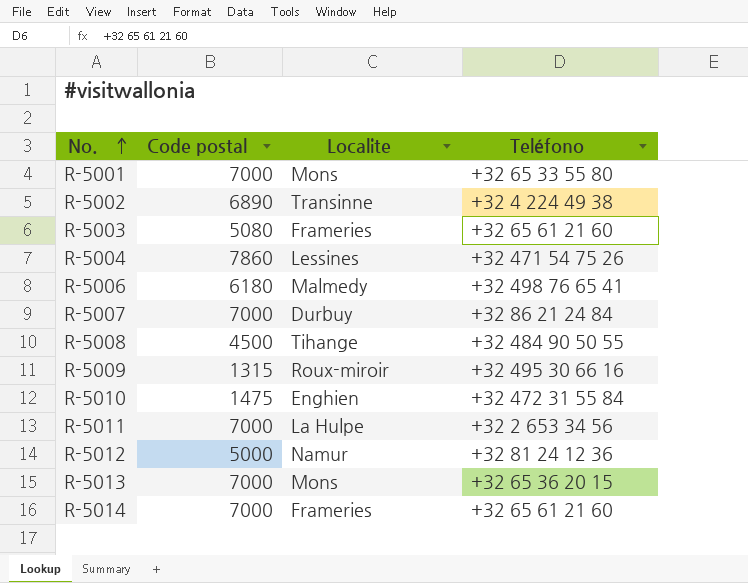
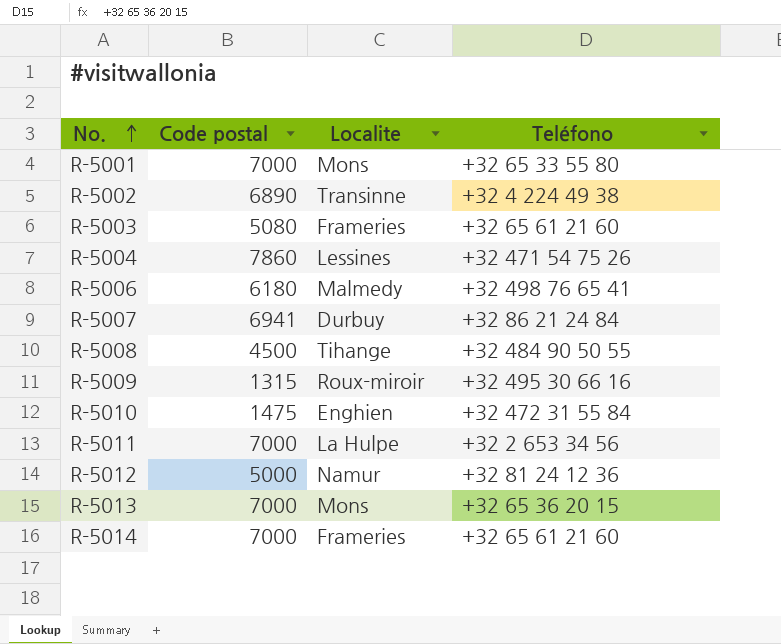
R-5007 | Code postal: 7000 -> 6941

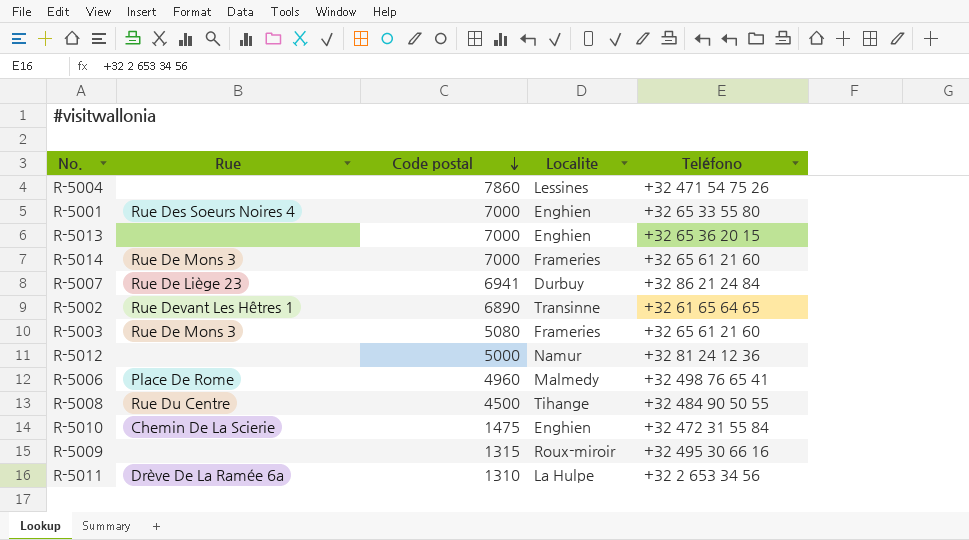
row order: No. ascending -> Code postal descending
column Rue | position: none -> 2
R-5001 | Localite: Mons -> Enghien
R-5013 | Localite: Mons -> Enghien
R-5002 | Teléfono: +32 4 224 49 38 -> +32 61 65 64 65
R-5006 | Code postal: 6180 -> 4960
R-5011 | Code postal: 7000 -> 1310

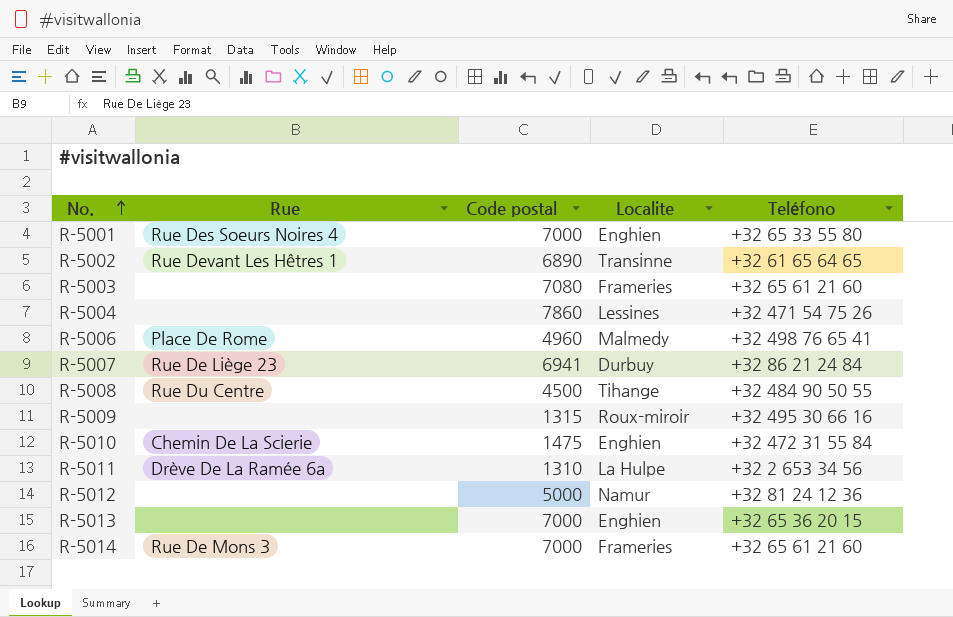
row order: Code postal descending -> No. ascending
R-5003 | Rue: Rue De Mons 3 -> none
R-5003 | Code postal: 5080 -> 7080

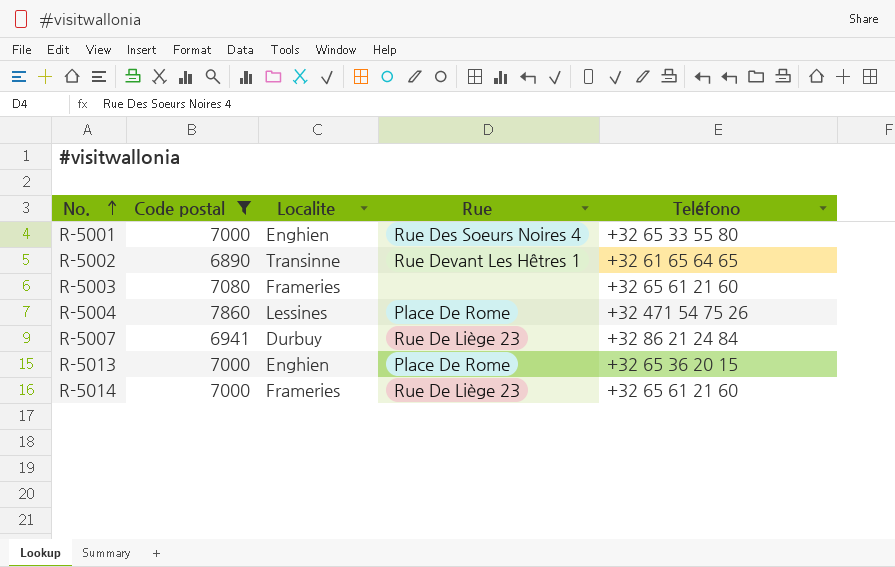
filter: none -> Code postal >= 6890
column Rue | position: 2 -> 4
R-5004 | Rue: none -> Place De Rome
R-5013 | Rue: none -> Place De Rome
R-5014 | Rue: Rue De Mons 3 -> Rue De Liège 23

